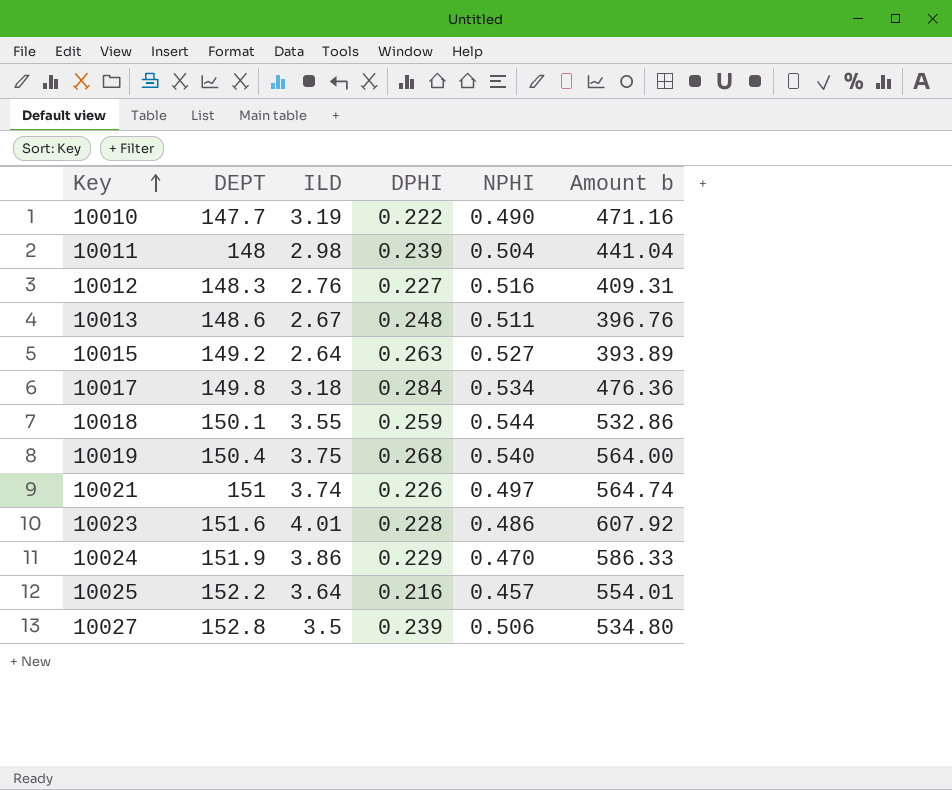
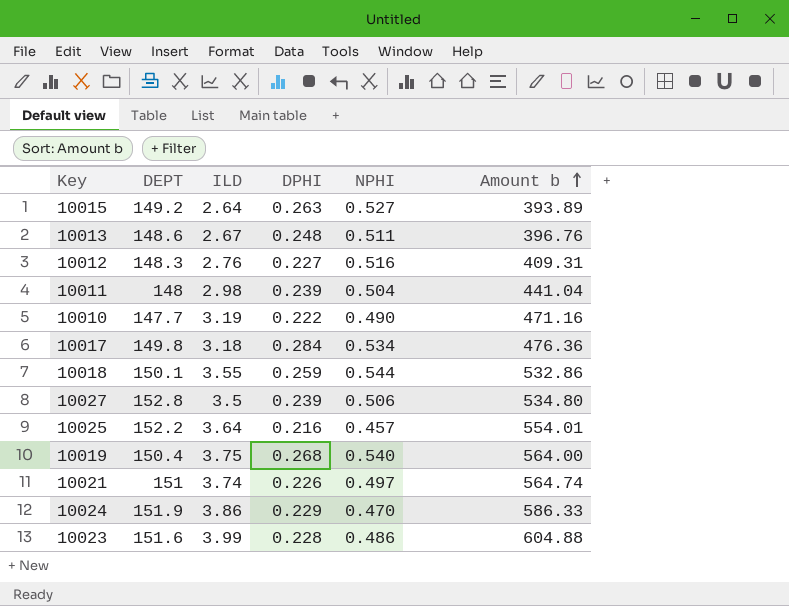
row order: Key ascending -> Amount b ascending
10023 | ILD: 4.01 -> 3.99
10023 | Amount b: 607.92 -> 604.88

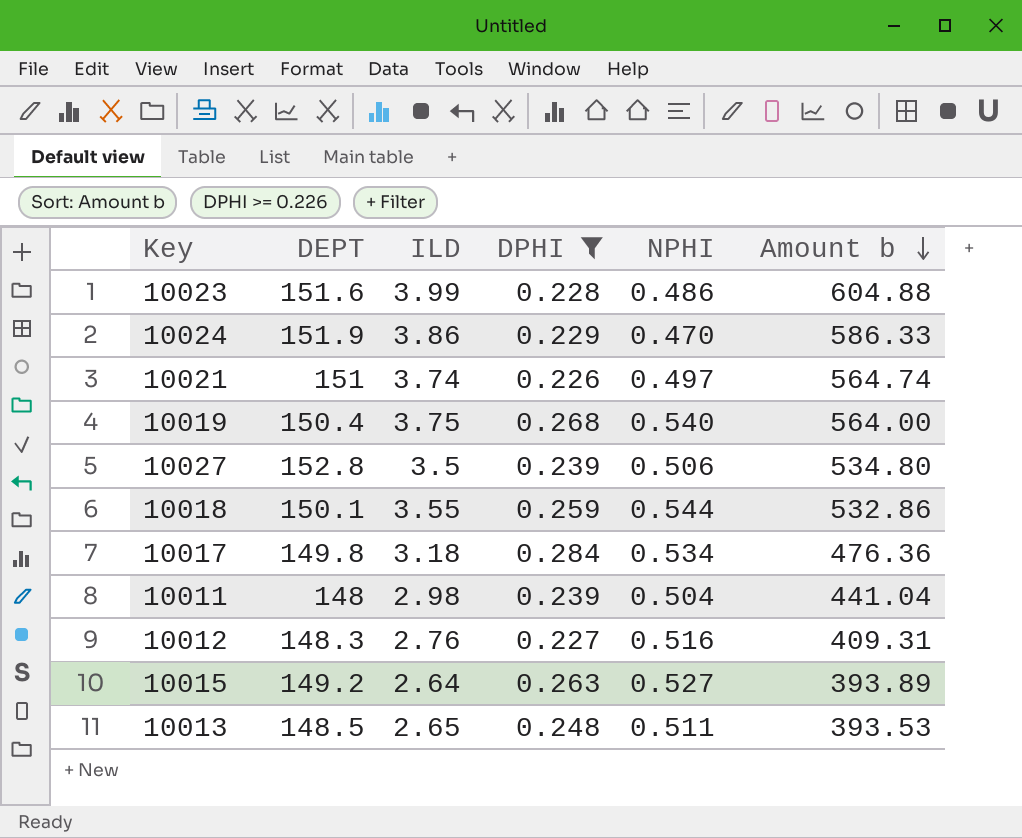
filter: none -> DPHI >= 0.226
row order: Amount b ascending -> Amount b descending
10013 | DEPT: 148.6 -> 148.5
10013 | ILD: 2.67 -> 2.65
10013 | Amount b: 396.76 -> 393.53

